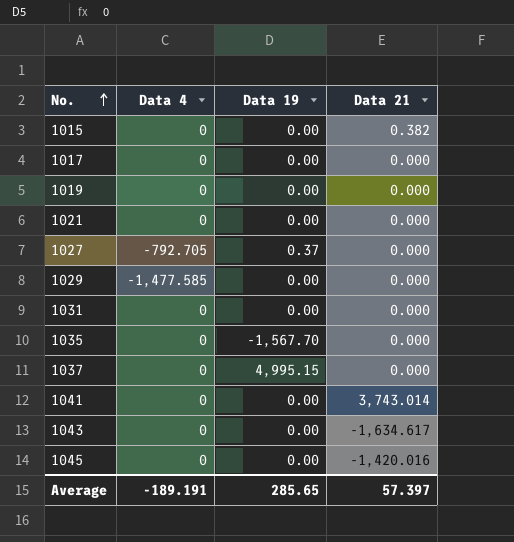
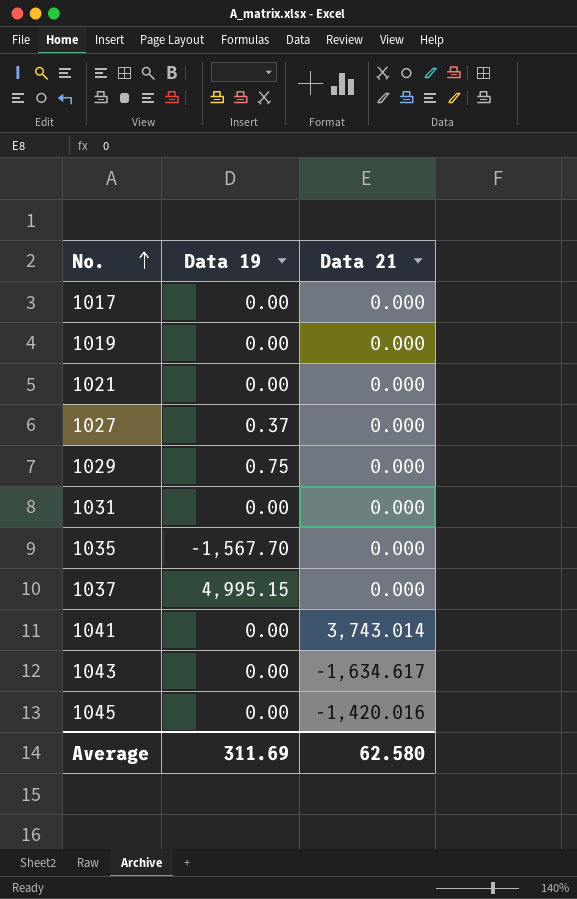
column Data 4 | position: 2 -> none
row 1015: 0 | 0.00 | 0.382 -> none
1029 | Data 19: 0.00 -> 0.75
Average | Data 19: 285.65 -> 311.69
Average | Data 21: 57.397 -> 62.580

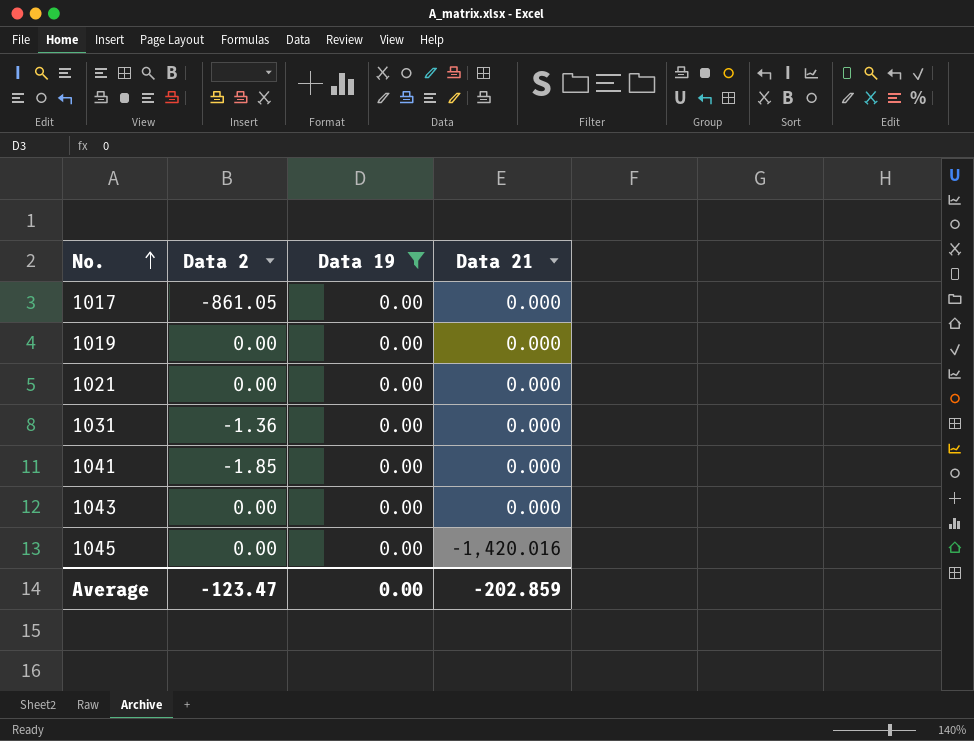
filter: none -> Data 19 = 0.00
column Data 2 | position: none -> 2
1041 | Data 21: 3,743.014 -> 0.000
1043 | Data 21: -1,634.617 -> 0.000
Average | Data 19: 311.69 -> 0.00
Average | Data 21: 62.580 -> -202.859

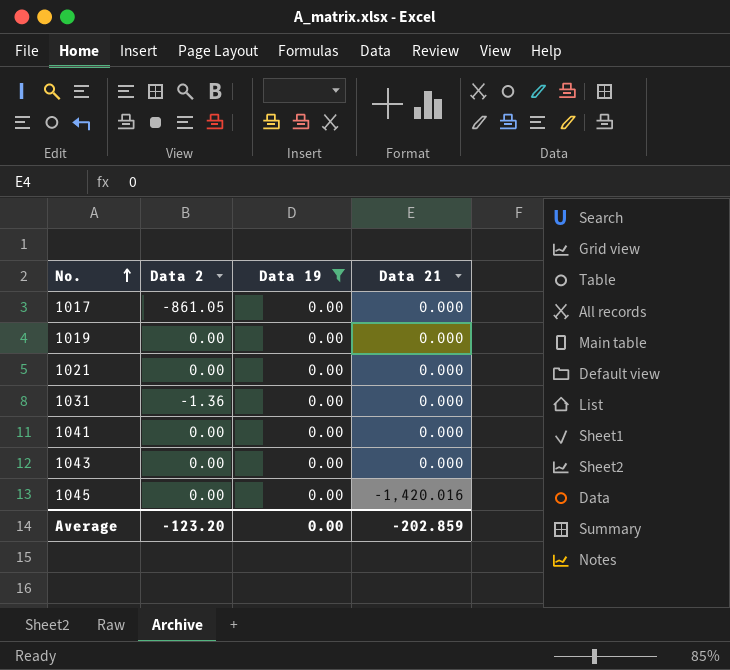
1041 | Data 2: -1.85 -> 0.00
Average | Data 2: -123.47 -> -123.20

